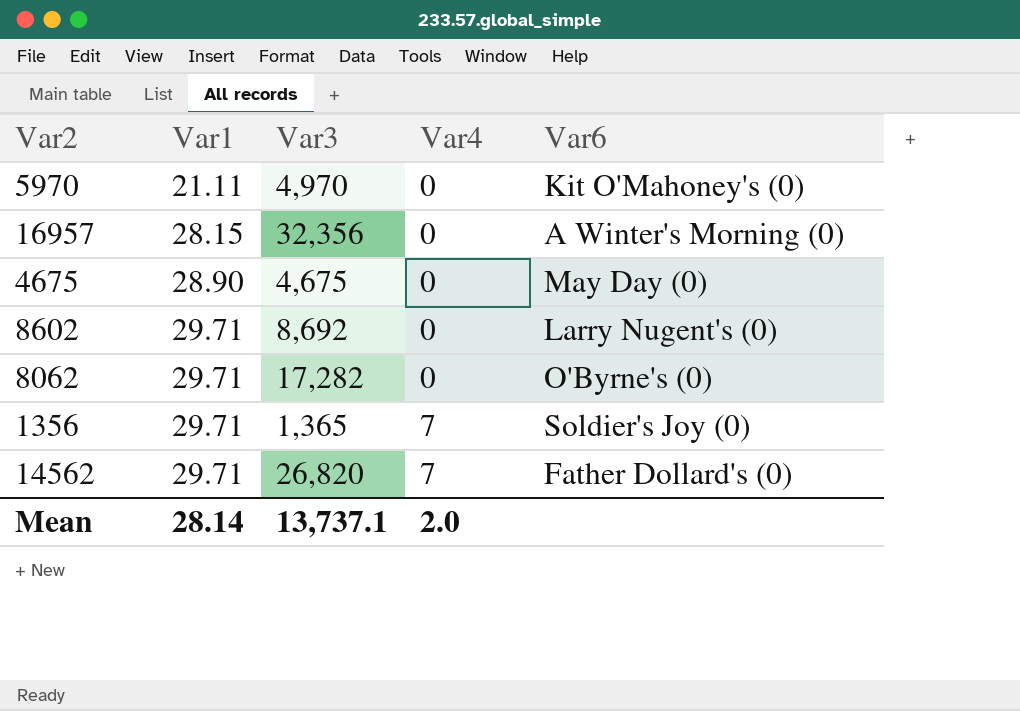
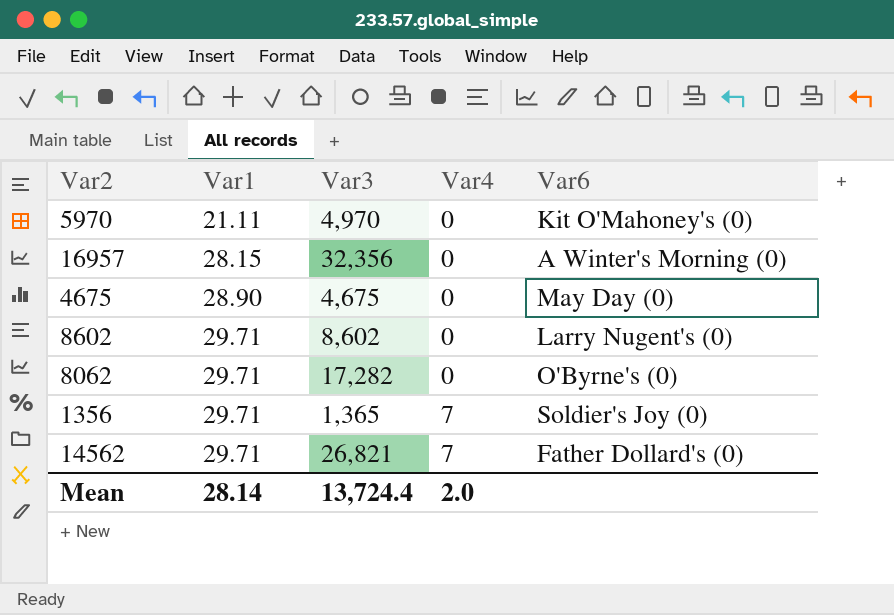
8602 | Var3: 8,692 -> 8,602
14562 | Var3: 26,820 -> 26,821
Mean | Var3: 13,737.1 -> 13,724.4

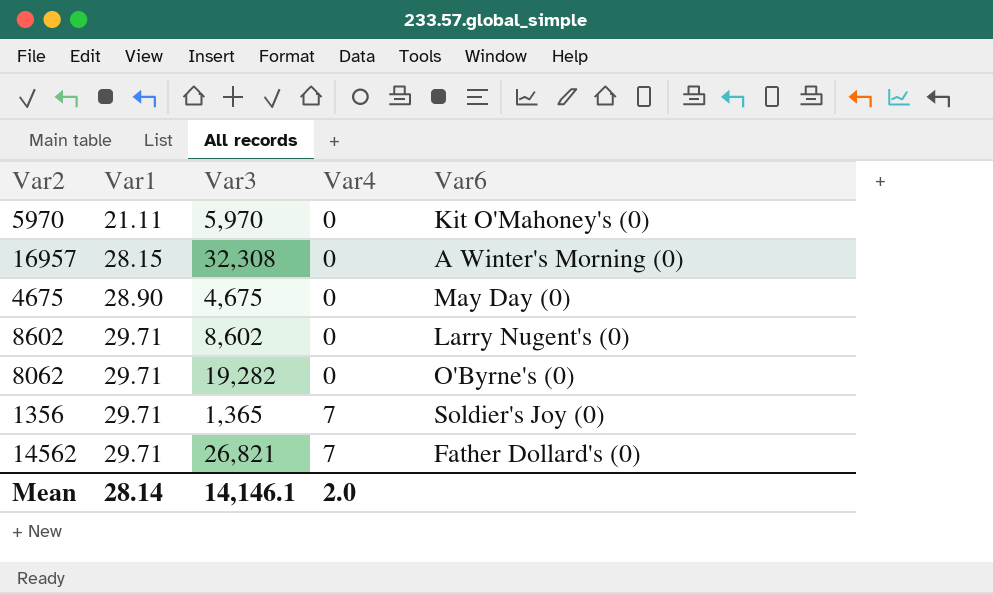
5970 | Var3: 4,970 -> 5,970
16957 | Var3: 32,356 -> 32,308
8062 | Var3: 17,282 -> 19,282
Mean | Var3: 13,724.4 -> 14,146.1

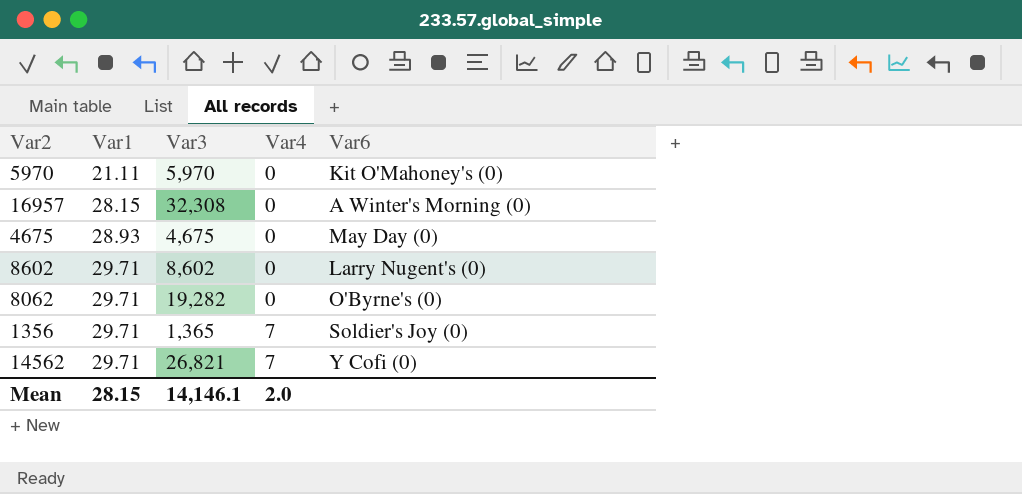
4675 | Var1: 28.90 -> 28.93
14562 | Var6: Father Dollard's (0) -> Y Cofi (0)
Mean | Var1: 28.14 -> 28.15

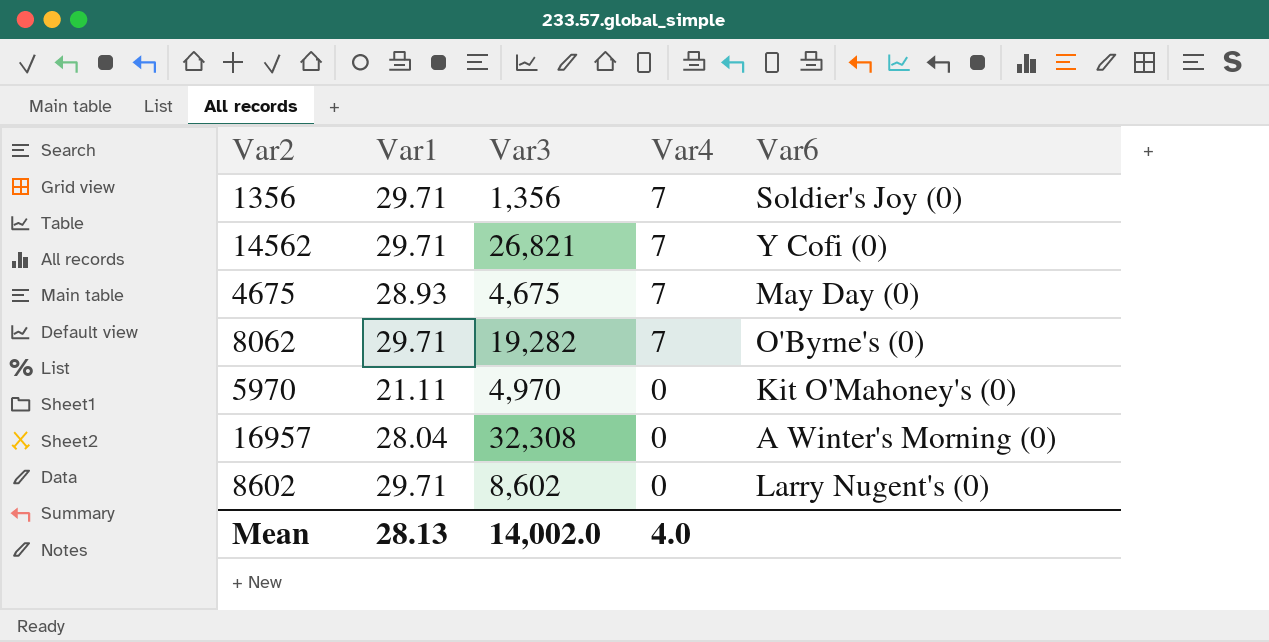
row order: Var1 ascending -> Var4 descending
1356 | Var3: 1,365 -> 1,356
4675 | Var4: 0 -> 7
8062 | Var4: 0 -> 7
5970 | Var3: 5,970 -> 4,970
16957 | Var1: 28.15 -> 28.04
Mean | Var1: 28.15 -> 28.13
Mean | Var3: 14,146.1 -> 14,002.0
Mean | Var4: 2.0 -> 4.0

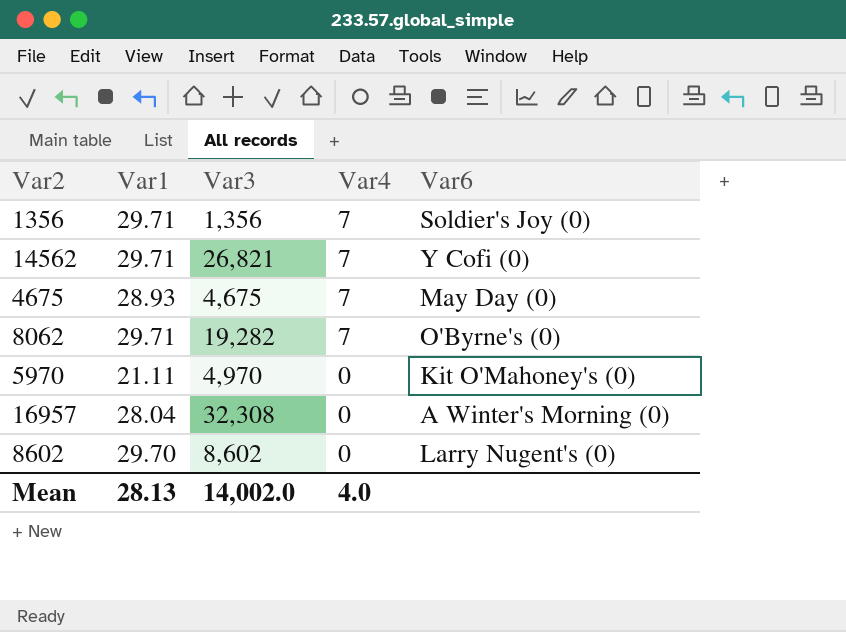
8602 | Var1: 29.71 -> 29.70

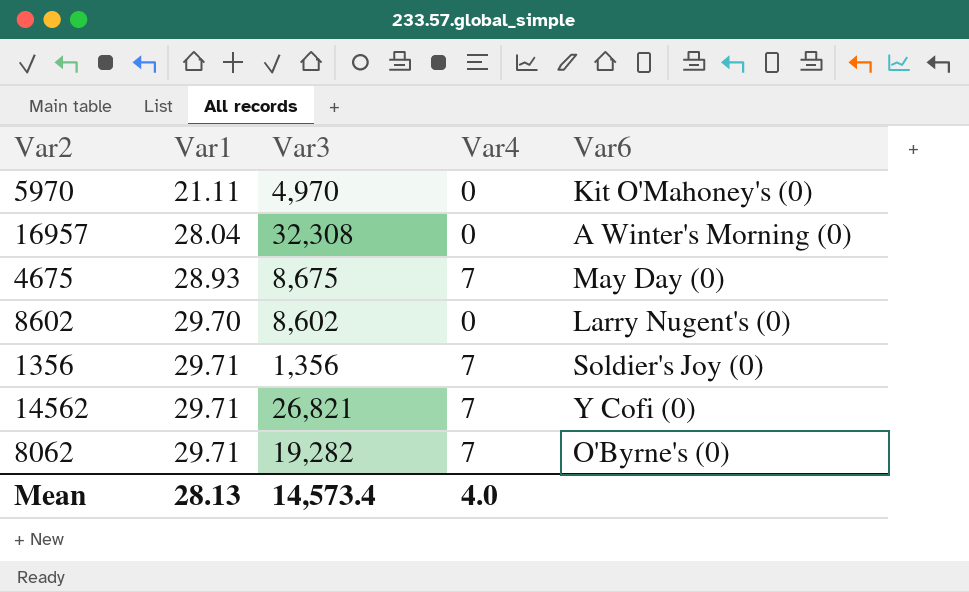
row order: Var4 descending -> Var1 ascending
4675 | Var3: 4,675 -> 8,675
Mean | Var3: 14,002.0 -> 14,573.4

